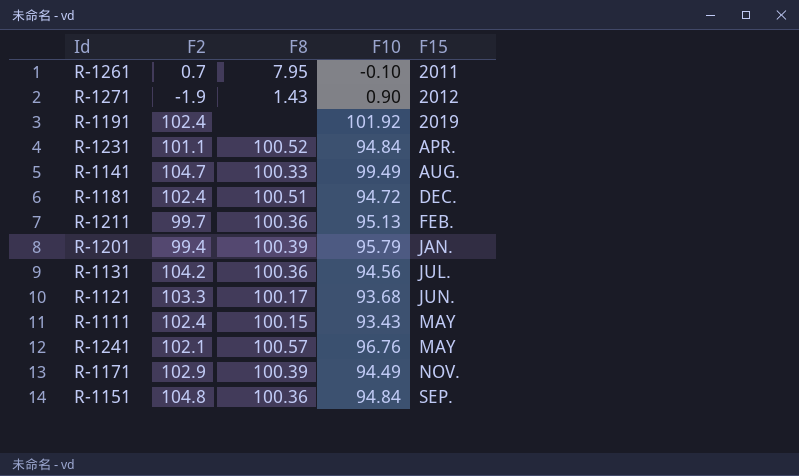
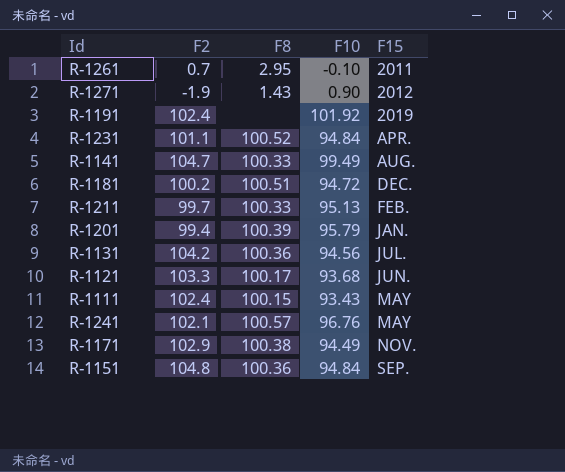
R-1261 | F8: 7.95 -> 2.95
R-1181 | F2: 102.4 -> 100.2
R-1211 | F8: 100.36 -> 100.33
R-1171 | F8: 100.39 -> 100.38

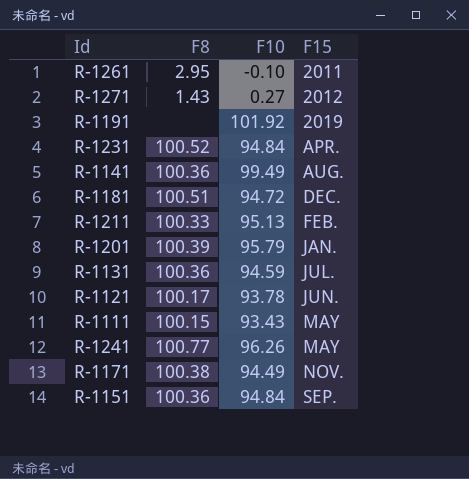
column F2 | position: 2 -> none
R-1271 | F10: 0.90 -> 0.27
R-1141 | F8: 100.33 -> 100.36
R-1131 | F10: 94.56 -> 94.59
R-1121 | F10: 93.68 -> 93.78
R-1241 | F8: 100.57 -> 100.77
R-1241 | F10: 96.76 -> 96.26

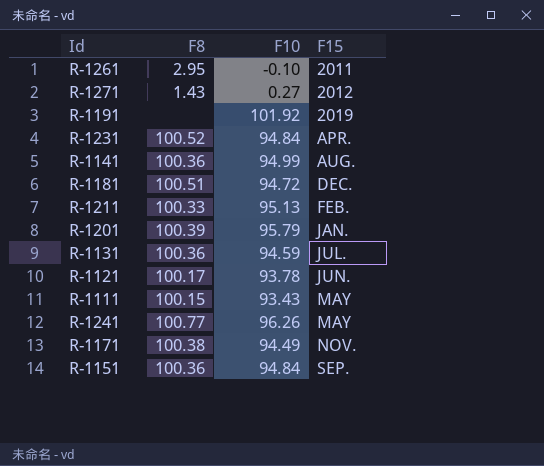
R-1141 | F10: 99.49 -> 94.99

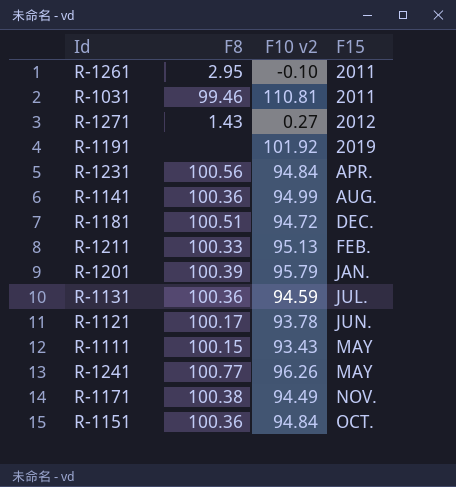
column name: F10 -> F10 v2
row R-1031: none -> 99.46 | 110.81 | 2011
R-1231 | F8: 100.52 -> 100.56
R-1151 | F15: SEP. -> OCT.

